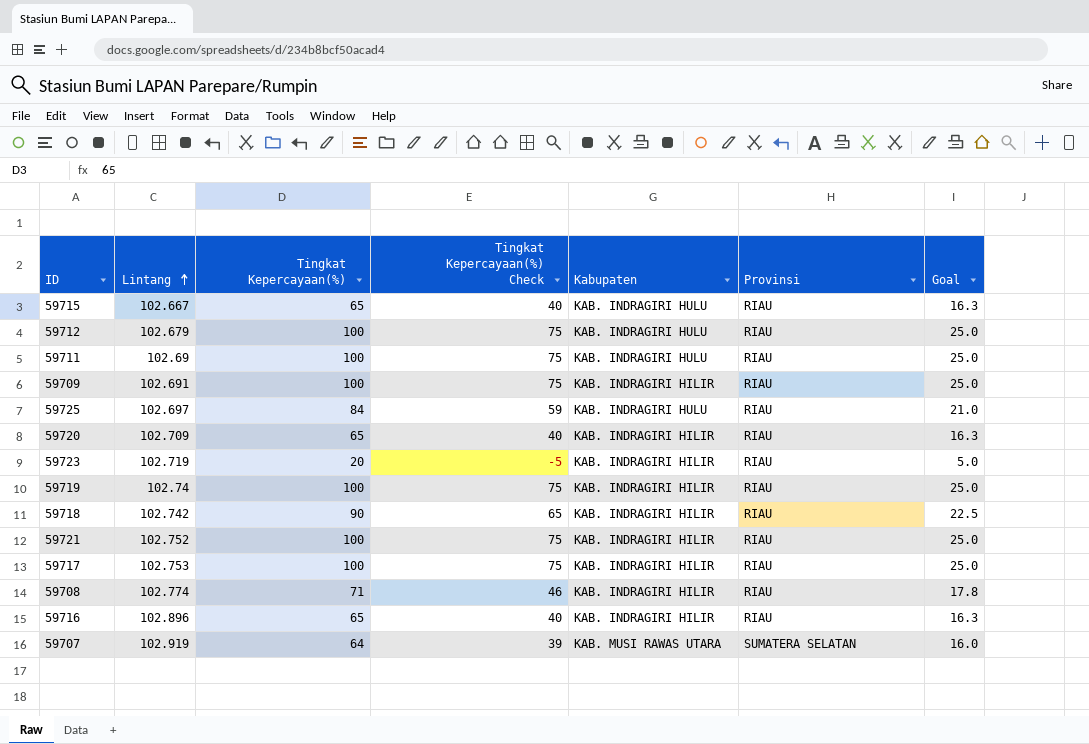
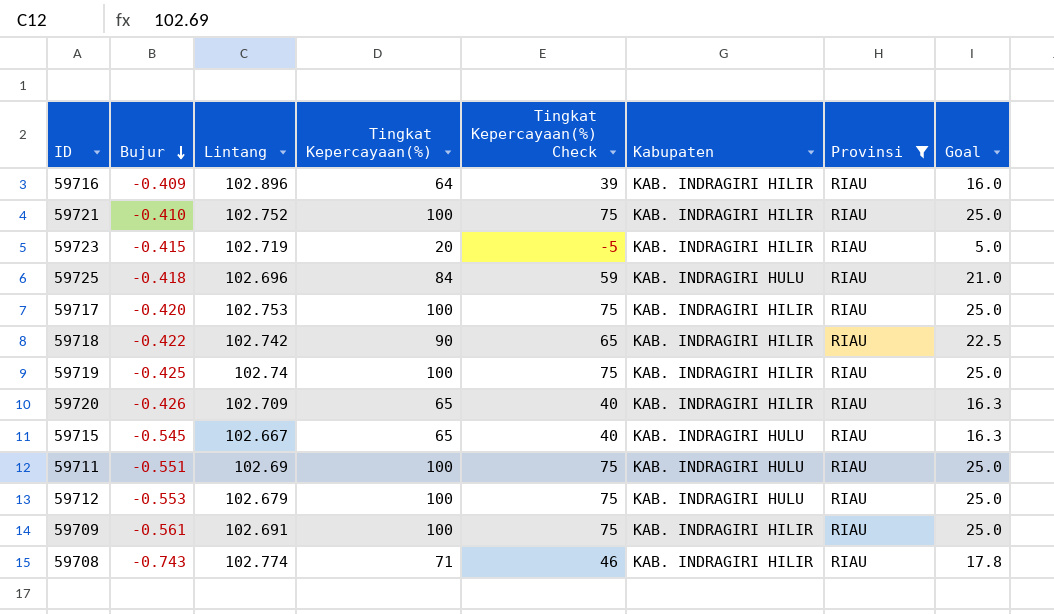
filter: none -> Provinsi = RIAU
row order: Lintang ascending -> Bujur descending
column Bujur | position: none -> 2
59716 | Tingkat Kepercayaan(%): 65 -> 64
59716 | Tingkat Kepercayaan(%) Check: 40 -> 39
59716 | Goal: 16.3 -> 16.0
59725 | Lintang: 102.697 -> 102.696

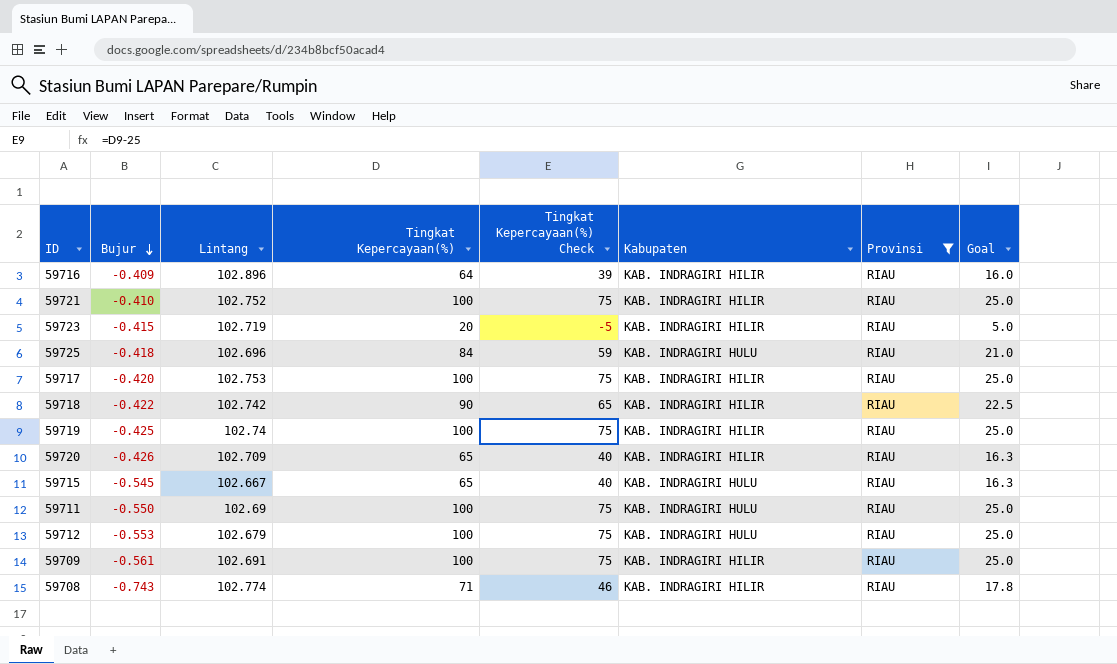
59711 | Bujur: -0.551 -> -0.550

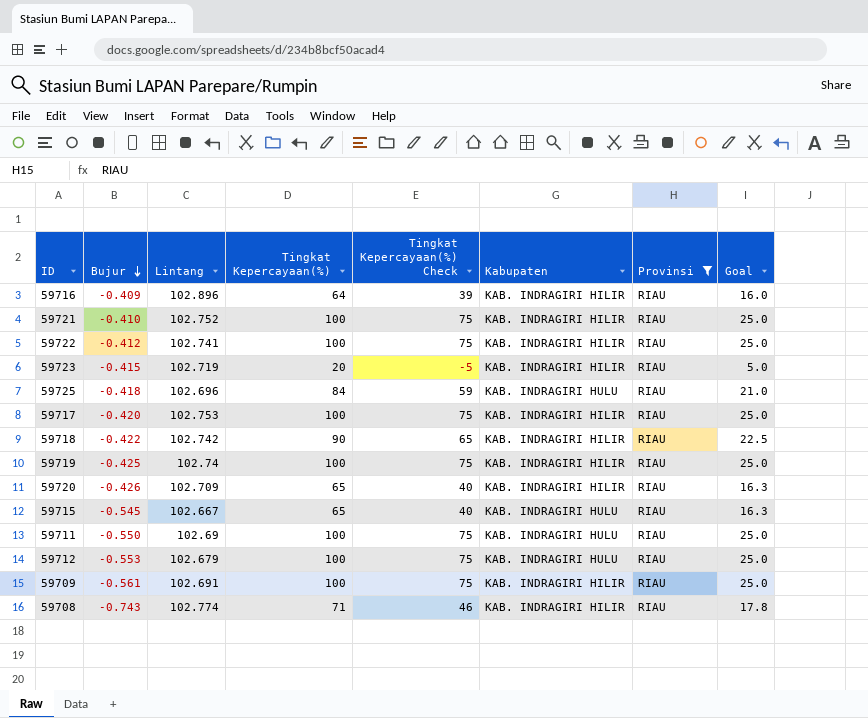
row 59722: none -> -0.412 | 102.741 | 100 | 75 | KAB. INDRAGIRI HILIR | RIAU | 25.0

